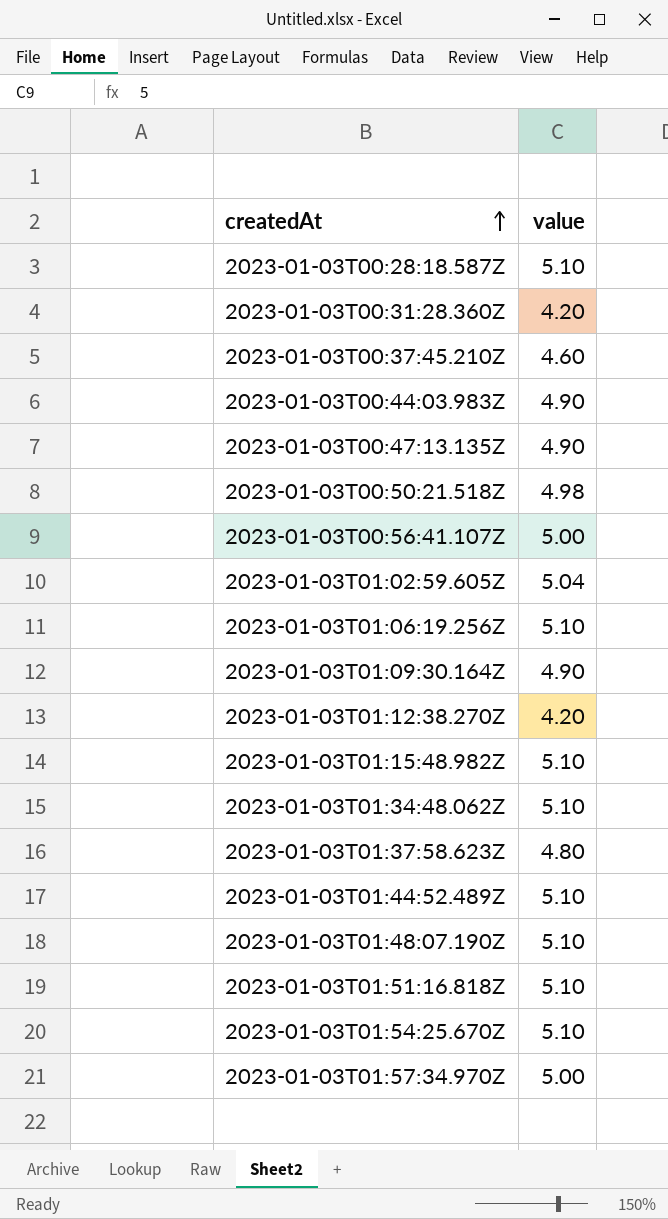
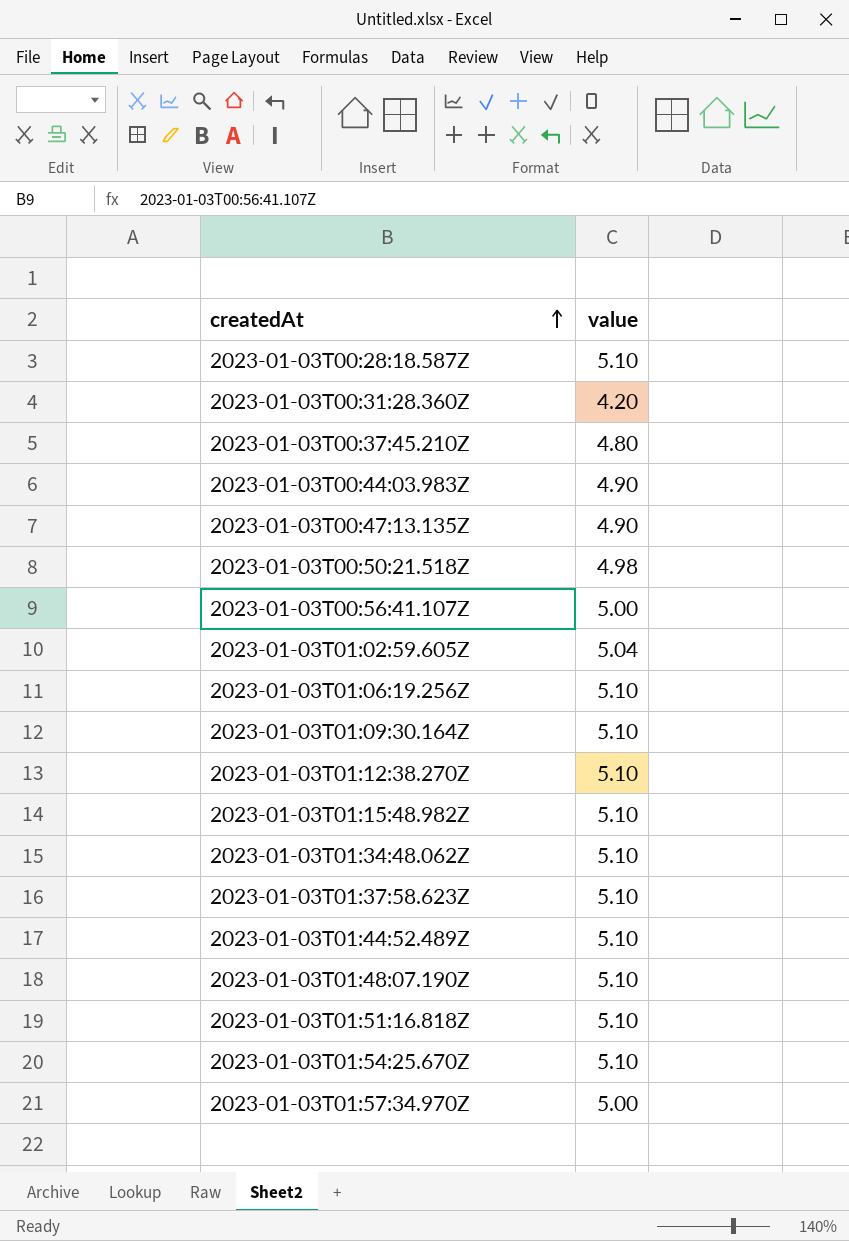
2023-01-03T00:37:45.210Z | value: 4.60 -> 4.80
2023-01-03T01:09:30.164Z | value: 4.90 -> 5.10
2023-01-03T01:12:38.270Z | value: 4.20 -> 5.10
2023-01-03T01:37:58.623Z | value: 4.80 -> 5.10

